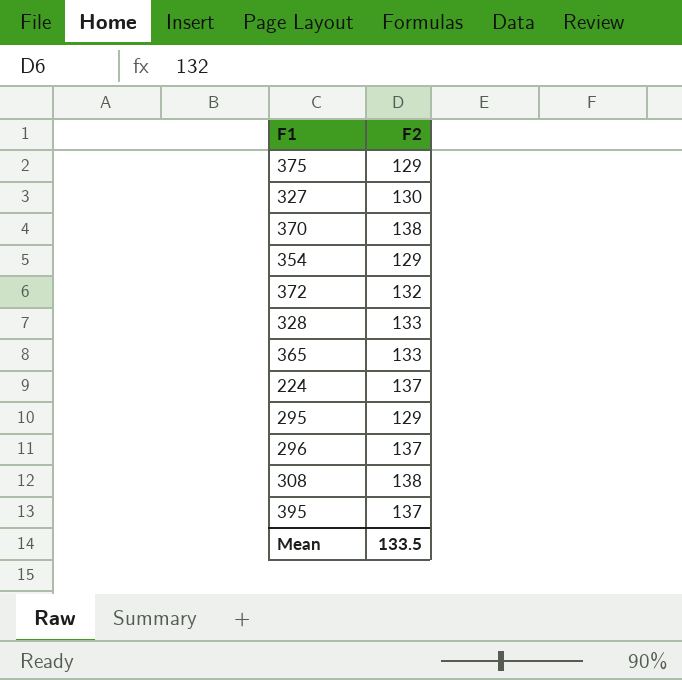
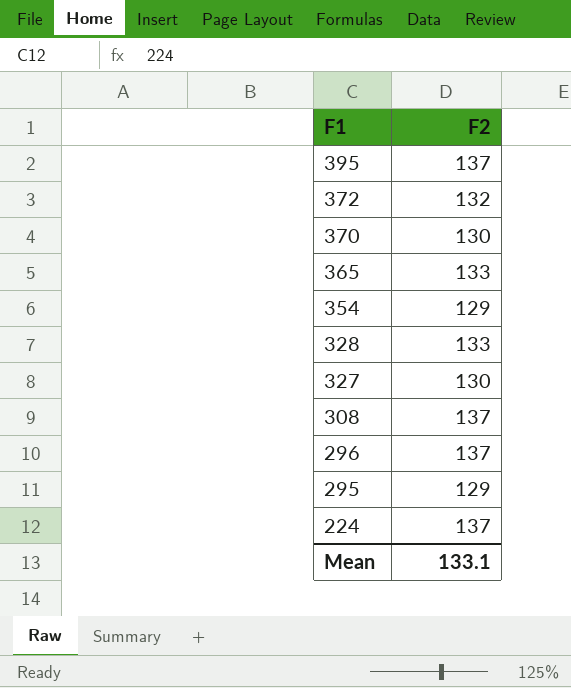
row order: none -> F1 descending
row 375: 129 -> none
370 | F2: 138 -> 130
308 | F2: 138 -> 137
Mean | F2: 133.5 -> 133.1

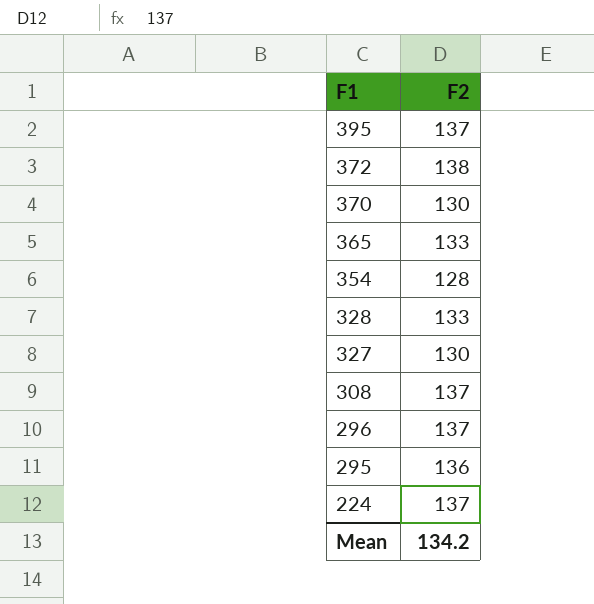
372 | F2: 132 -> 138
354 | F2: 129 -> 128
295 | F2: 129 -> 136
Mean | F2: 133.1 -> 134.2

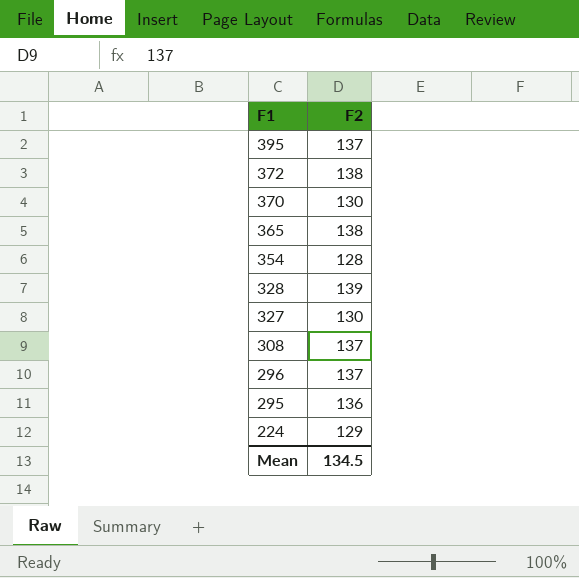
365 | F2: 133 -> 138
328 | F2: 133 -> 139
224 | F2: 137 -> 129
Mean | F2: 134.2 -> 134.5

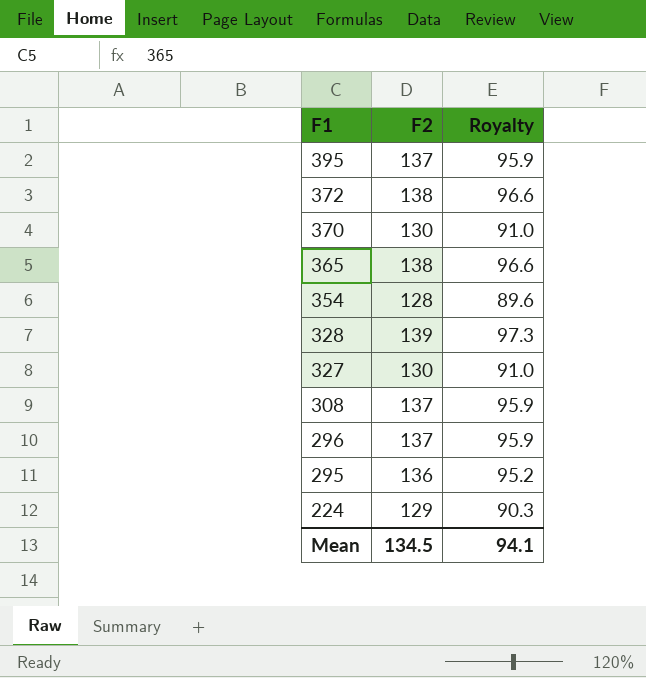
column Royalty | formula: none -> [F2] * 0.7

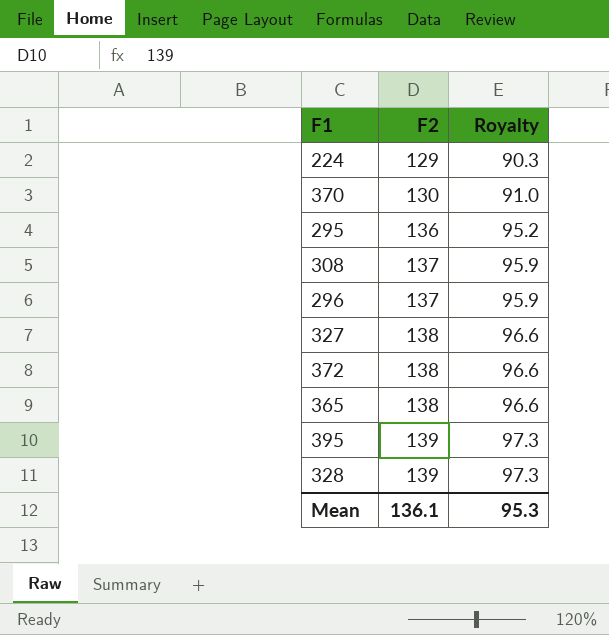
row order: F1 descending -> F2 ascending
row 354: 128 | 89.6 -> none
327 | F2: 130 -> 138
327 | Royalty: 91.0 -> 96.6
395 | F2: 137 -> 139
395 | Royalty: 95.9 -> 97.3
Mean | F2: 134.5 -> 136.1
Mean | Royalty: 94.1 -> 95.3

